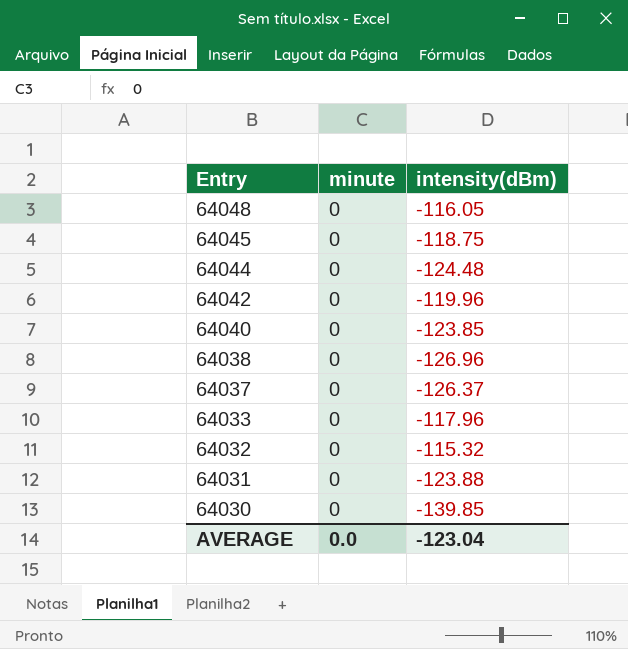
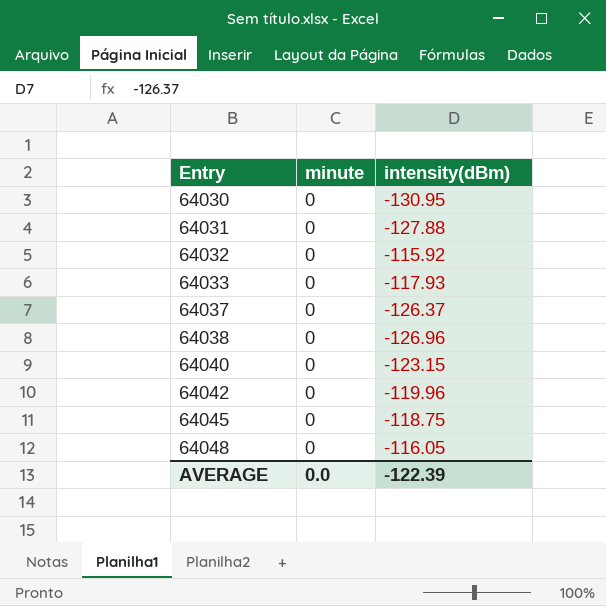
row order: Entry descending -> Entry ascending
row 64044: 0 | -124.48 -> none
64030 | intensity(dBm): -139.85 -> -130.95
64031 | intensity(dBm): -123.88 -> -127.88
64032 | intensity(dBm): -115.32 -> -115.92
64033 | intensity(dBm): -117.96 -> -117.93
64040 | intensity(dBm): -123.85 -> -123.15
AVERAGE | intensity(dBm): -123.04 -> -122.39

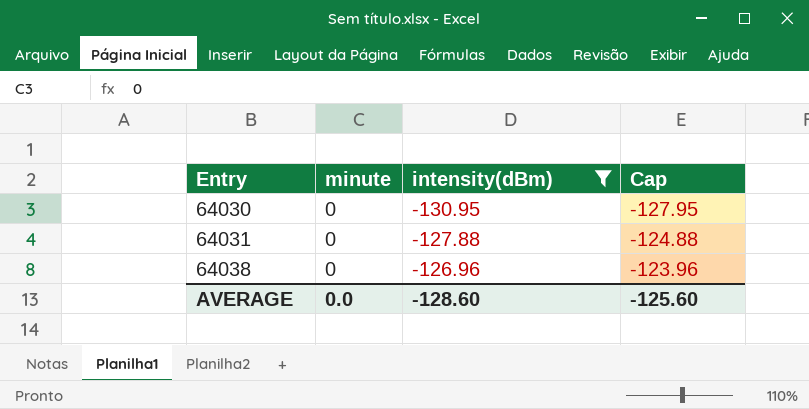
filter: none -> intensity(dBm) <= -126.96
column Cap | formula: none -> [intensity(dBm)] + 3
AVERAGE | intensity(dBm): -122.39 -> -128.60

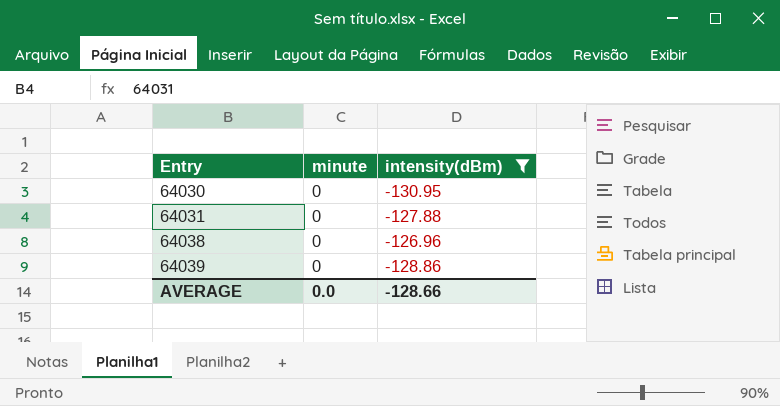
column Cap | formula: [intensity(dBm)] + 3 -> none
row 64039: none -> 0 | -128.86
AVERAGE | intensity(dBm): -128.60 -> -128.66

